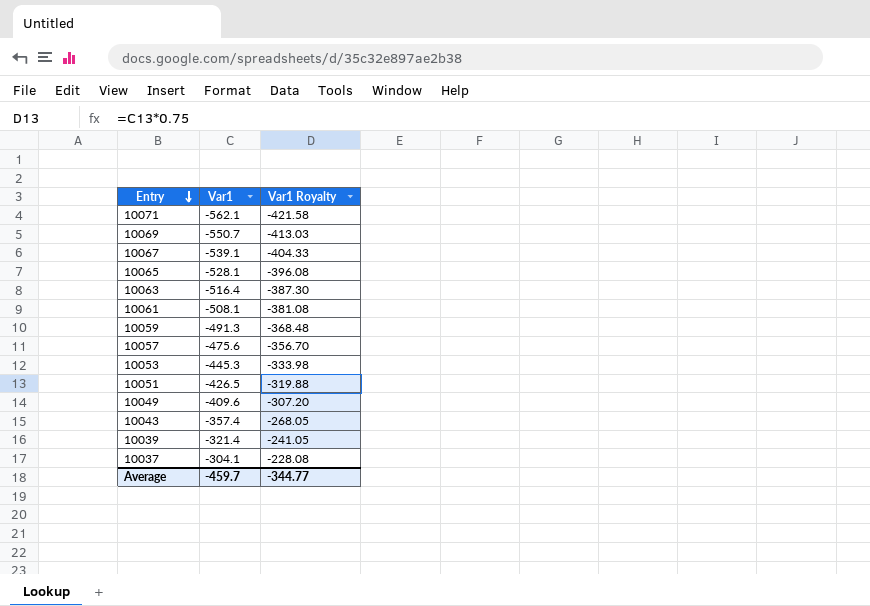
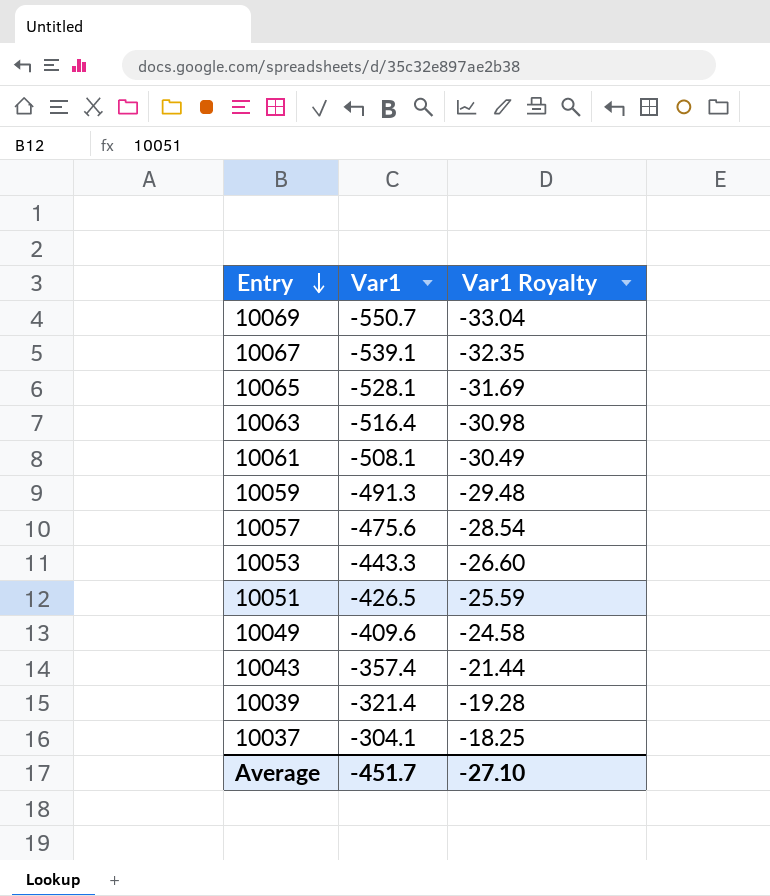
column Var1 Royalty | formula: [Var1] * 0.75 -> [Var1] * 0.06
row 10071: -562.1 | -421.58 -> none
10053 | Var1: -445.3 -> -443.3
Average | Var1: -459.7 -> -451.7
Average | Var1 Royalty: -344.77 -> -27.10

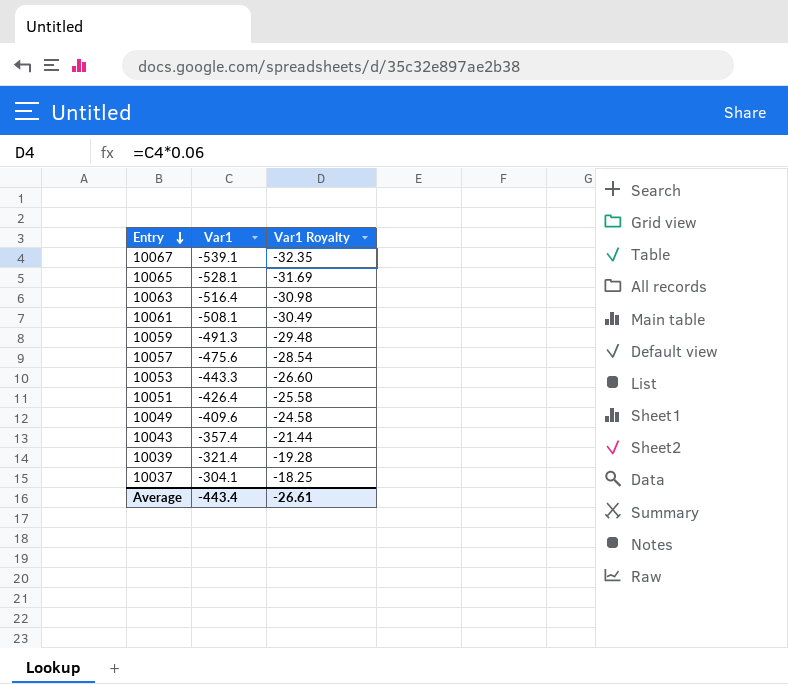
row 10069: -550.7 | -33.04 -> none
10051 | Var1: -426.5 -> -426.4
10051 | Var1 Royalty: -25.59 -> -25.58
Average | Var1: -451.7 -> -443.4
Average | Var1 Royalty: -27.10 -> -26.61

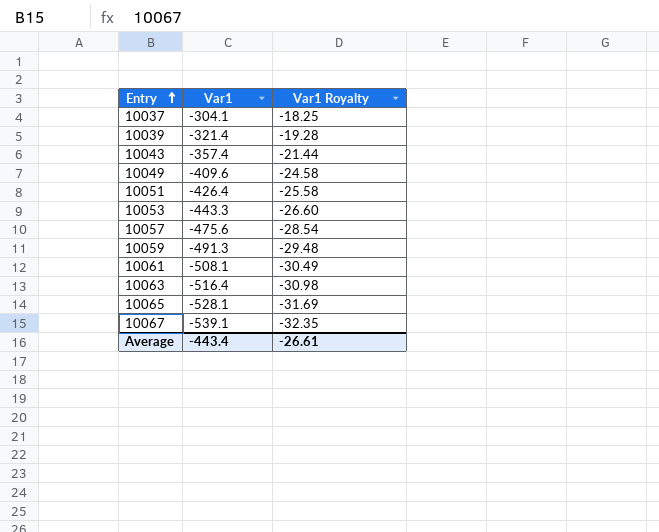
row order: Entry descending -> Entry ascending

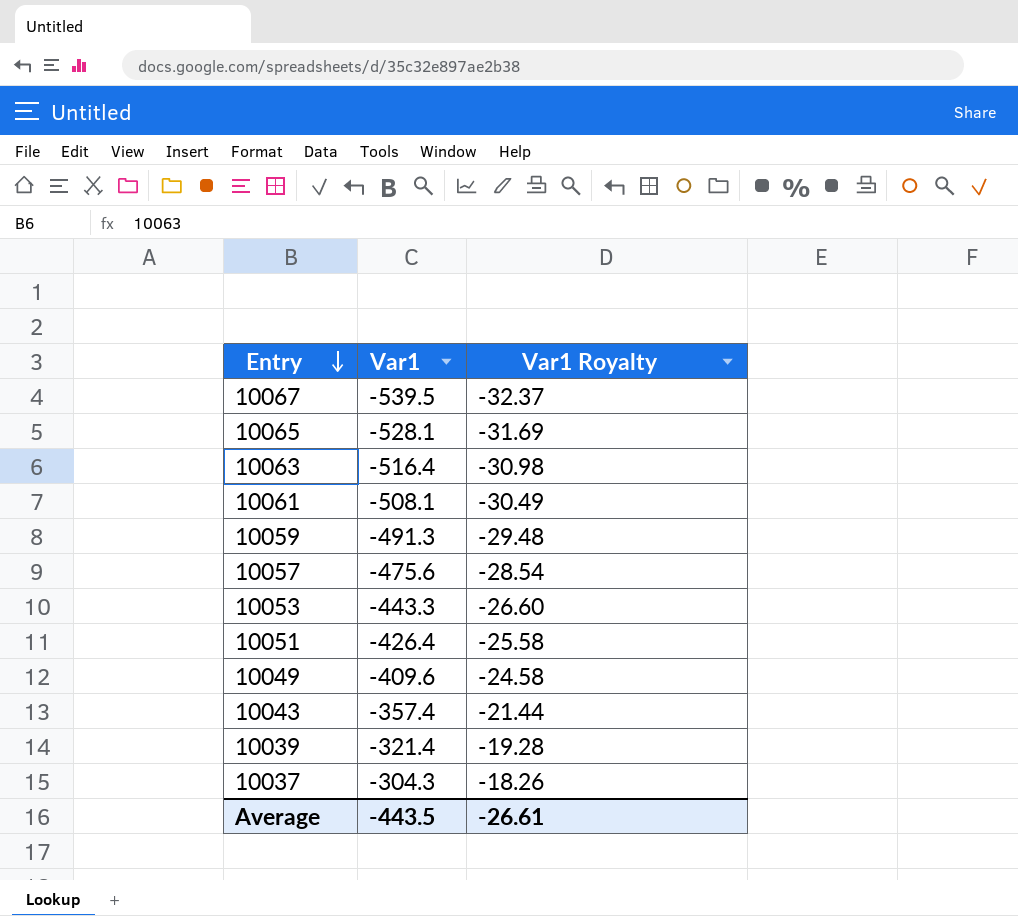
row order: Entry ascending -> Entry descending
10067 | Var1: -539.1 -> -539.5
10067 | Var1 Royalty: -32.35 -> -32.37
10037 | Var1: -304.1 -> -304.3
10037 | Var1 Royalty: -18.25 -> -18.26
Average | Var1: -443.4 -> -443.5

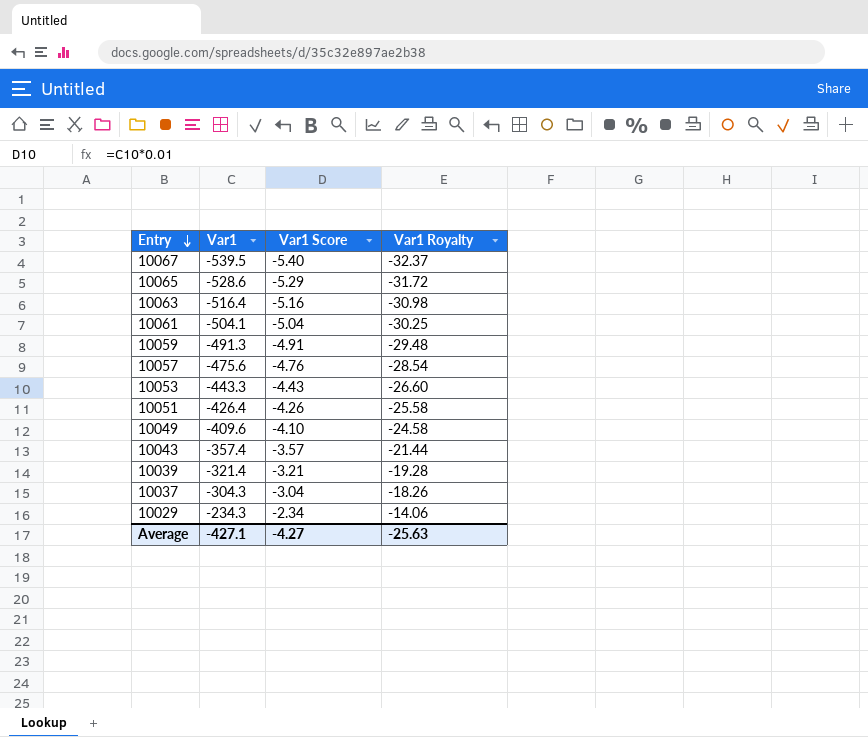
column Var1 Score | formula: none -> [Var1] * 0.01
10065 | Var1: -528.1 -> -528.6
10065 | Var1 Royalty: -31.69 -> -31.72
10061 | Var1: -508.1 -> -504.1
10061 | Var1 Royalty: -30.49 -> -30.25
row 10029: none -> -234.3 | -2.34 | -14.06
Average | Var1: -443.5 -> -427.1
Average | Var1 Royalty: -26.61 -> -25.63

